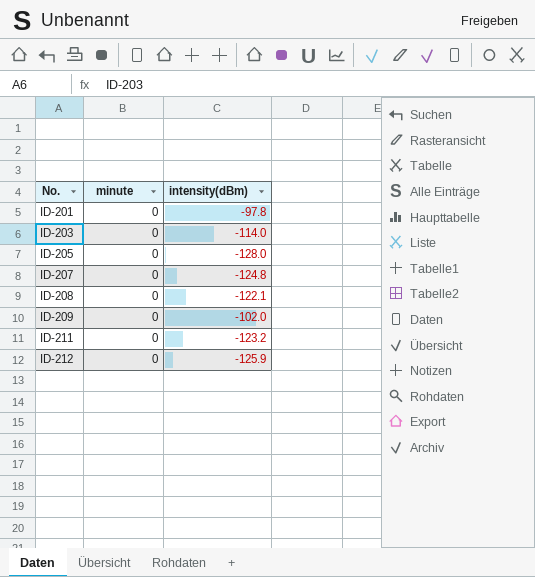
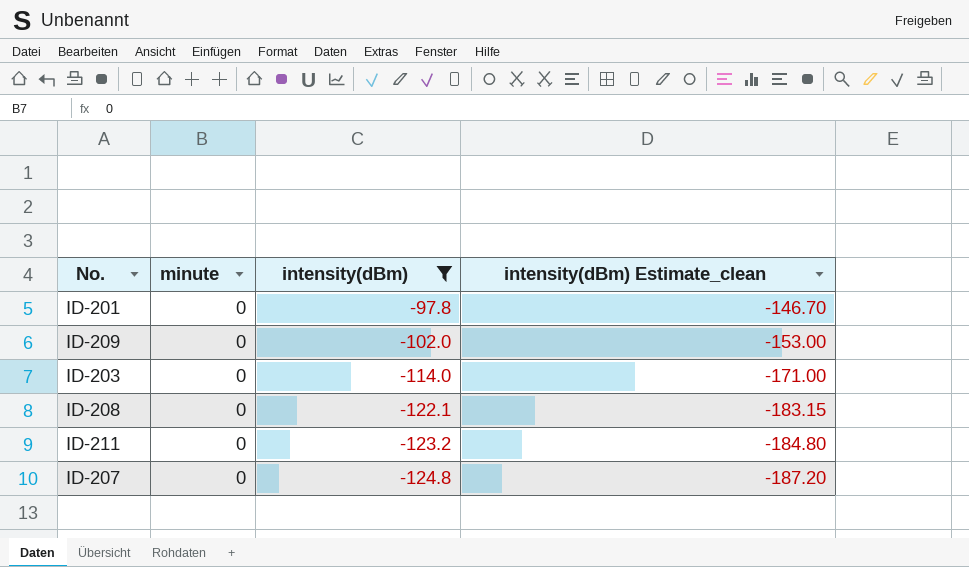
filter: none -> intensity(dBm) >= -124.8
row order: No. ascending -> intensity(dBm) descending
column intensity(dBm) Estimate_clean | formula: none -> [intensity(dBm)] * 1.5

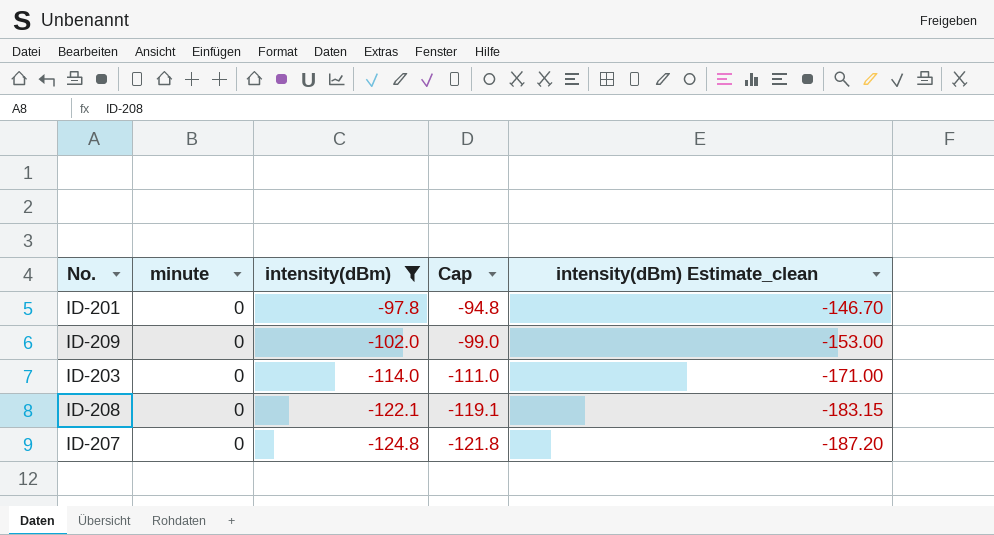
column Cap | formula: none -> [intensity(dBm)] + 3
row ID-211: 0 | -123.2 | -184.80 -> none

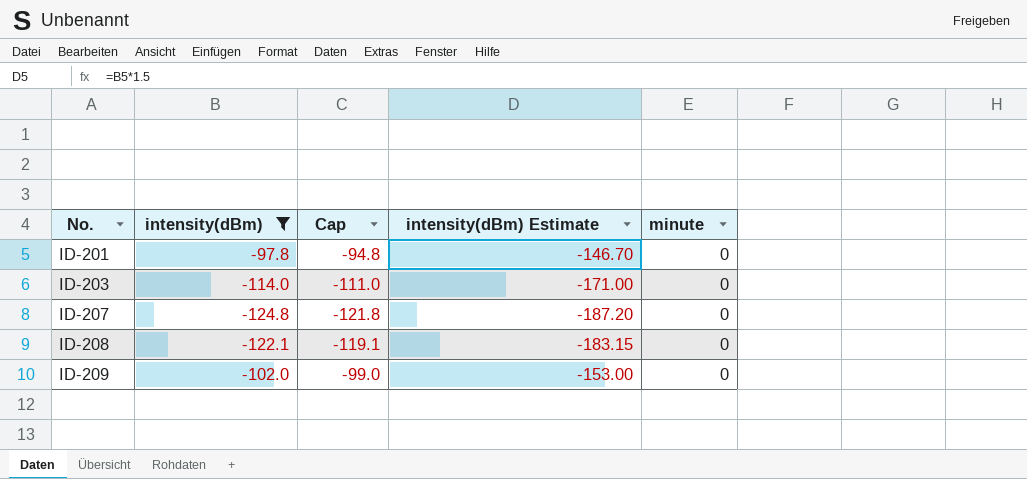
row order: intensity(dBm) descending -> No. ascending
column name: intensity(dBm) Estimate_clean -> intensity(dBm) Estimate
column minute | position: 2 -> 5

